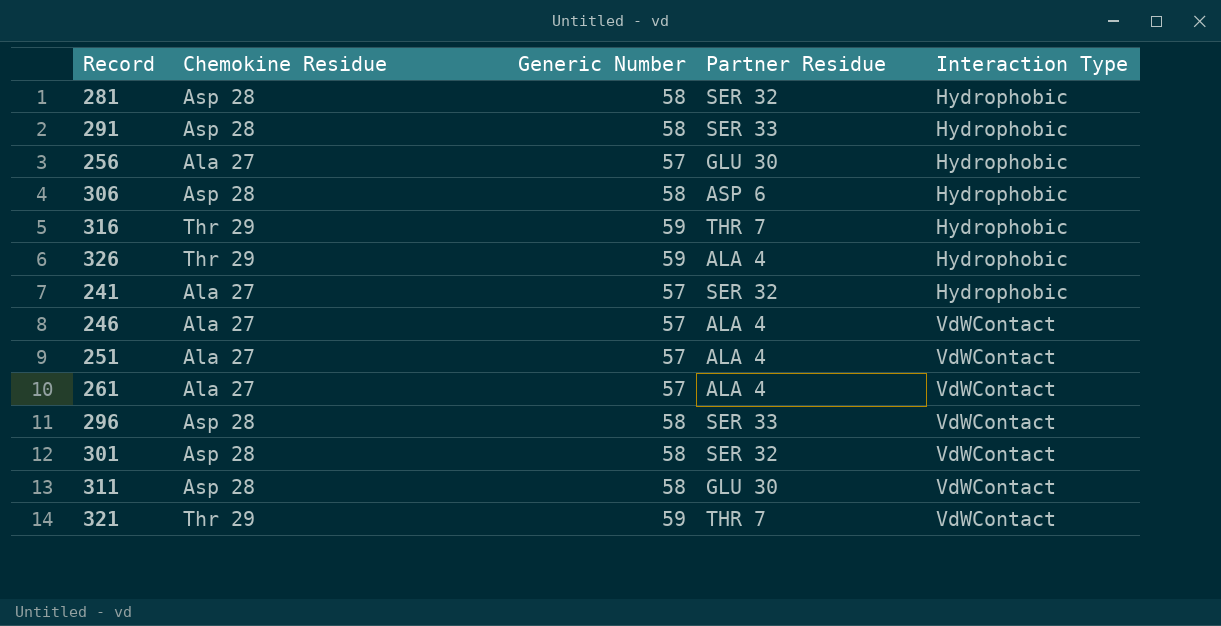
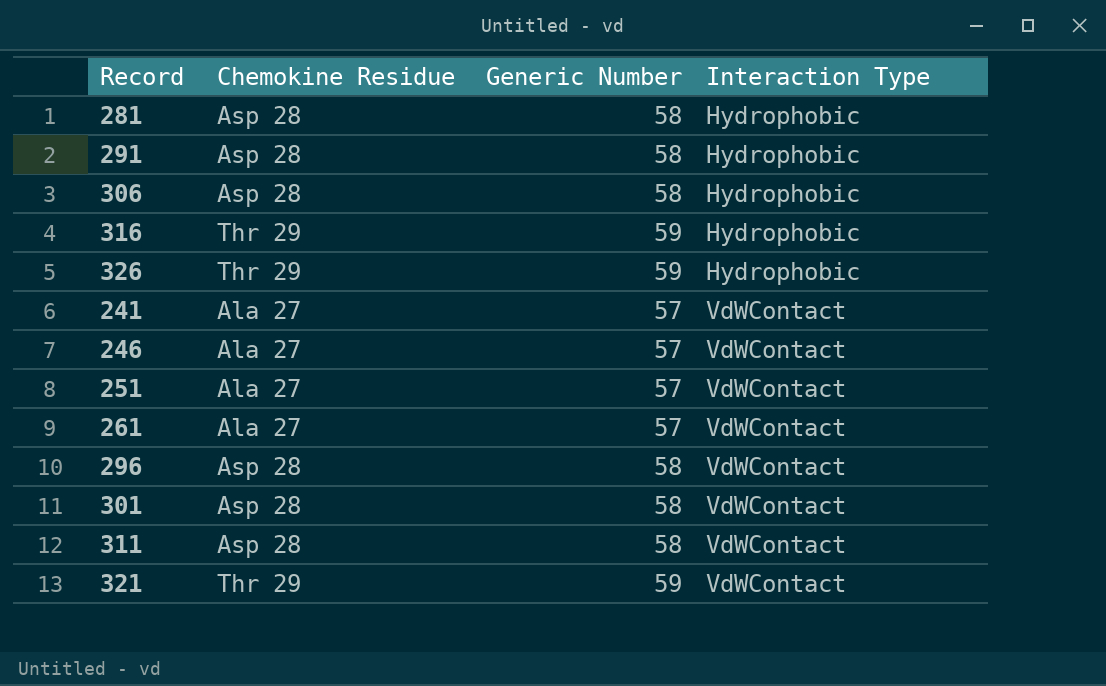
column Partner Residue | position: 4 -> none
row 256: Ala 27 | 57 | GLU 30 | Hydrophobic -> none
241 | Interaction Type: Hydrophobic -> VdWContact

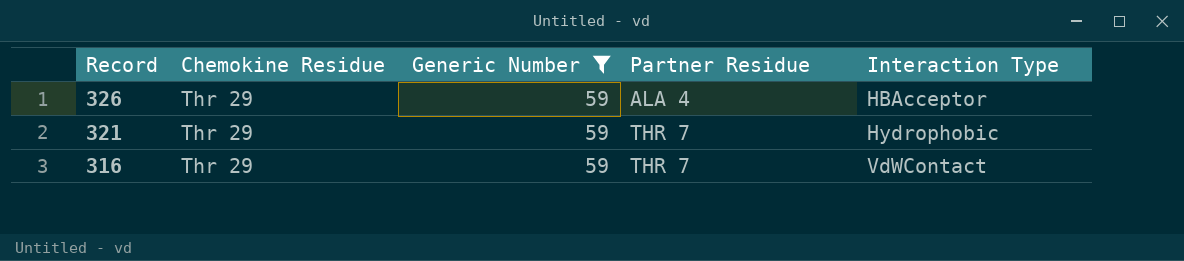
filter: none -> Generic Number = 59
row order: Interaction Type ascending -> Record descending
column Partner Residue | position: none -> 4
326 | Interaction Type: Hydrophobic -> HBAcceptor
321 | Interaction Type: VdWContact -> Hydrophobic
316 | Interaction Type: Hydrophobic -> VdWContact

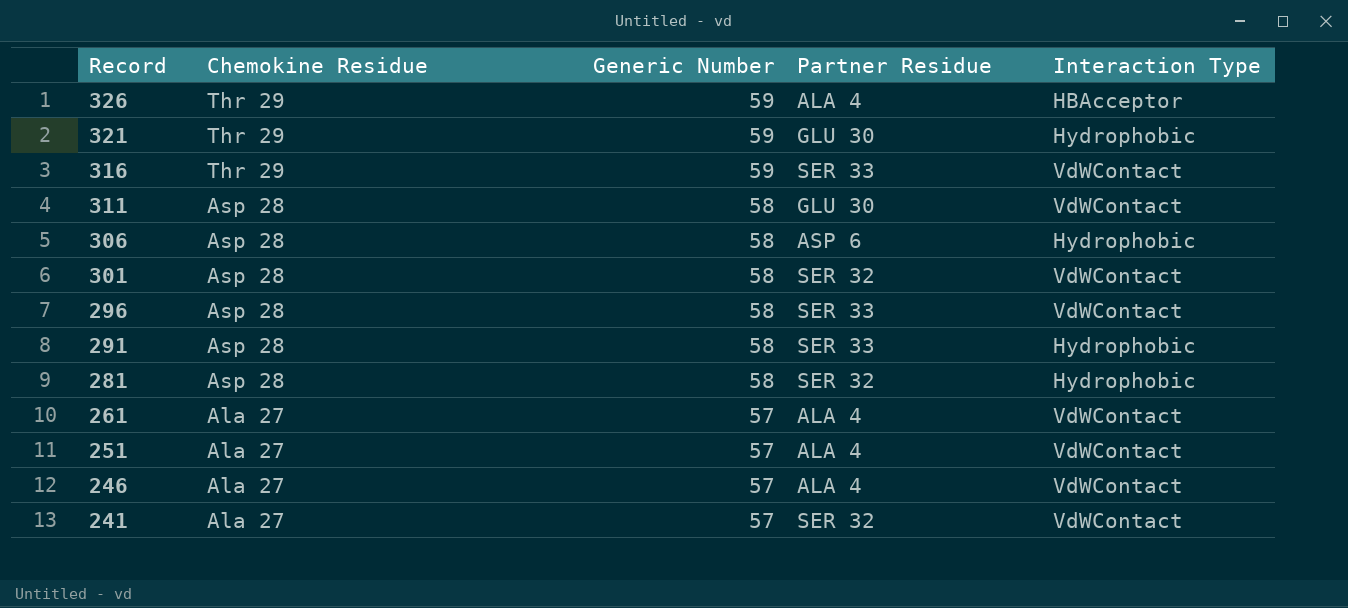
filter: Generic Number = 59 -> none
321 | Partner Residue: THR 7 -> GLU 30
316 | Partner Residue: THR 7 -> SER 33

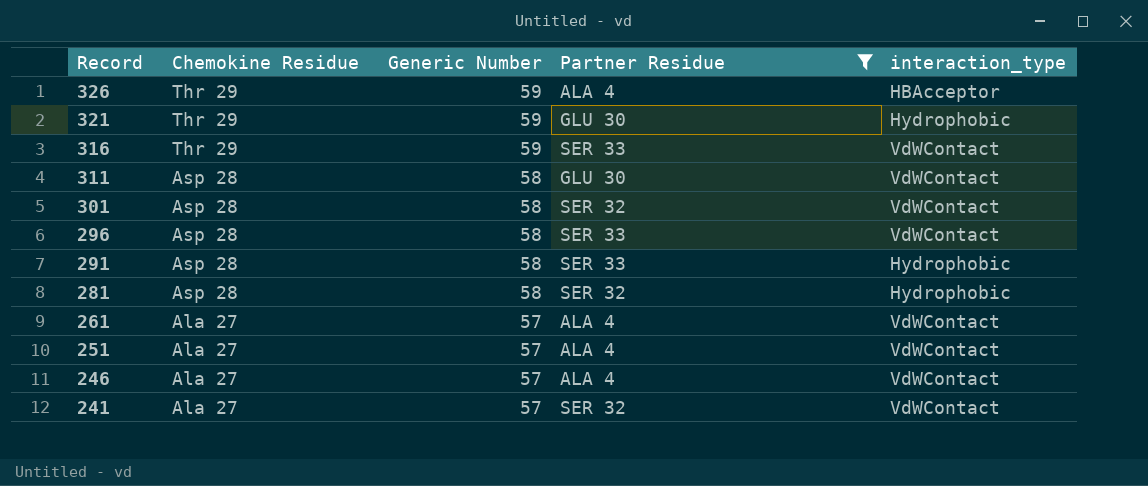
filter: none -> Partner Residue != ASP 6
column name: Interaction Type -> interaction_type

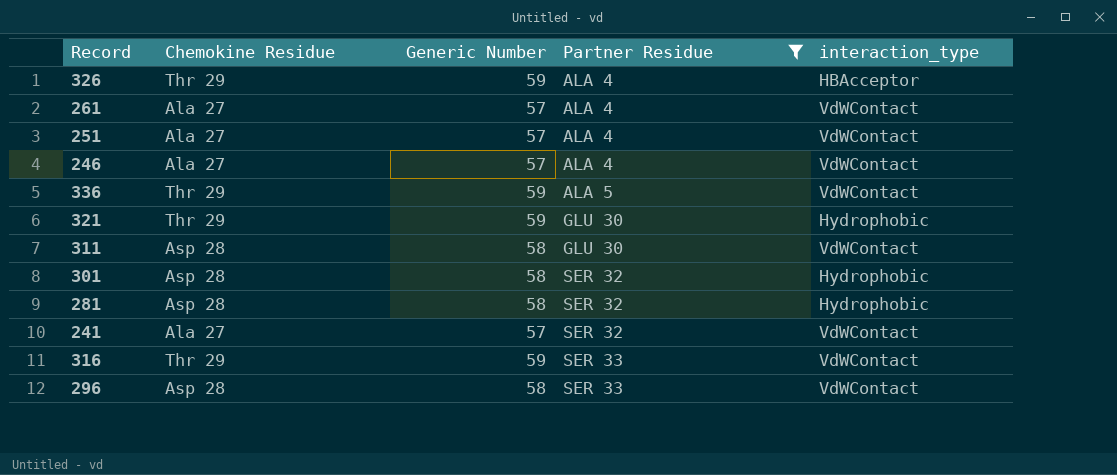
row order: Record descending -> Partner Residue ascending
row 291: Asp 28 | 58 | SER 33 | Hydrophobic -> none
row 336: none -> Thr 29 | 59 | ALA 5 | VdWContact
301 | interaction_type: VdWContact -> Hydrophobic

